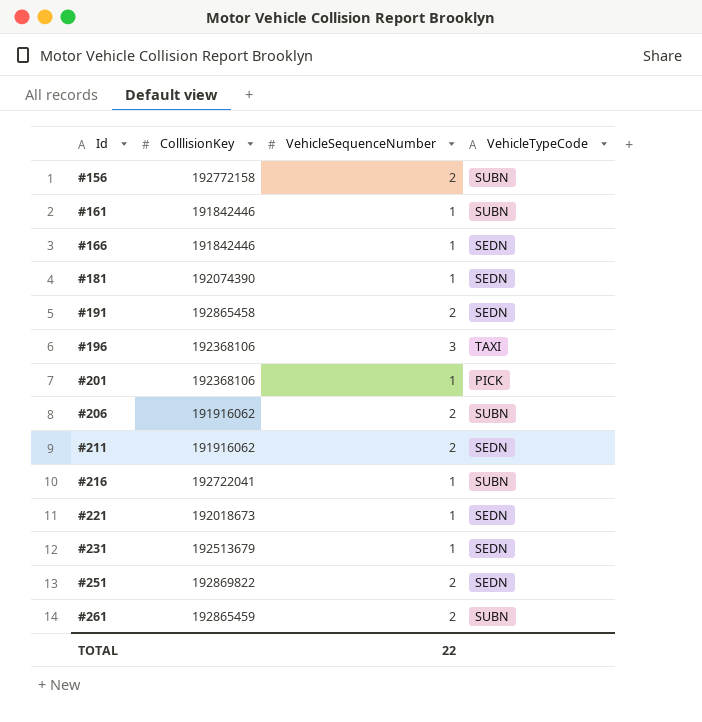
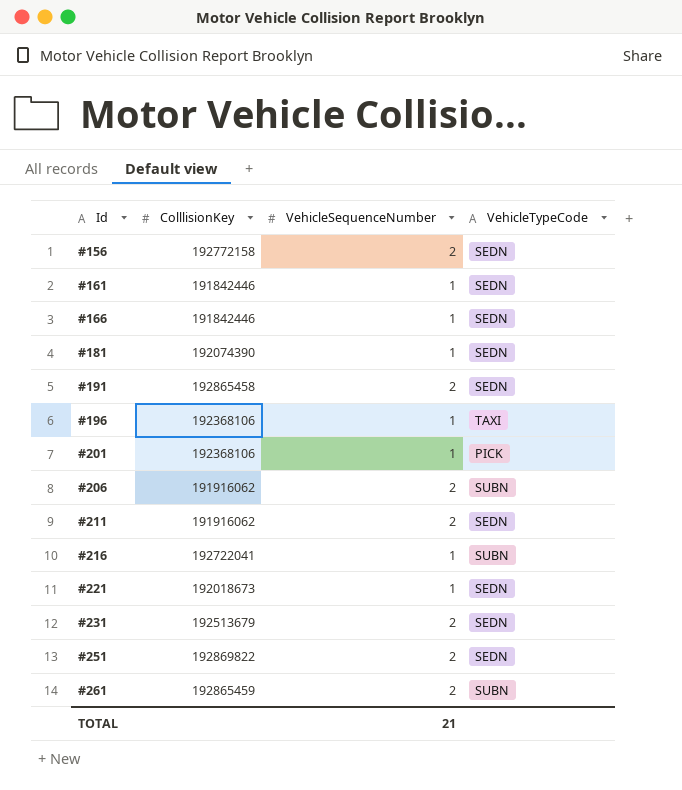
#156 | VehicleTypeCode: SUBN -> SEDN
#161 | VehicleTypeCode: SUBN -> SEDN
#196 | VehicleSequenceNumber: 3 -> 1
#231 | VehicleSequenceNumber: 1 -> 2
TOTAL | VehicleSequenceNumber: 22 -> 21

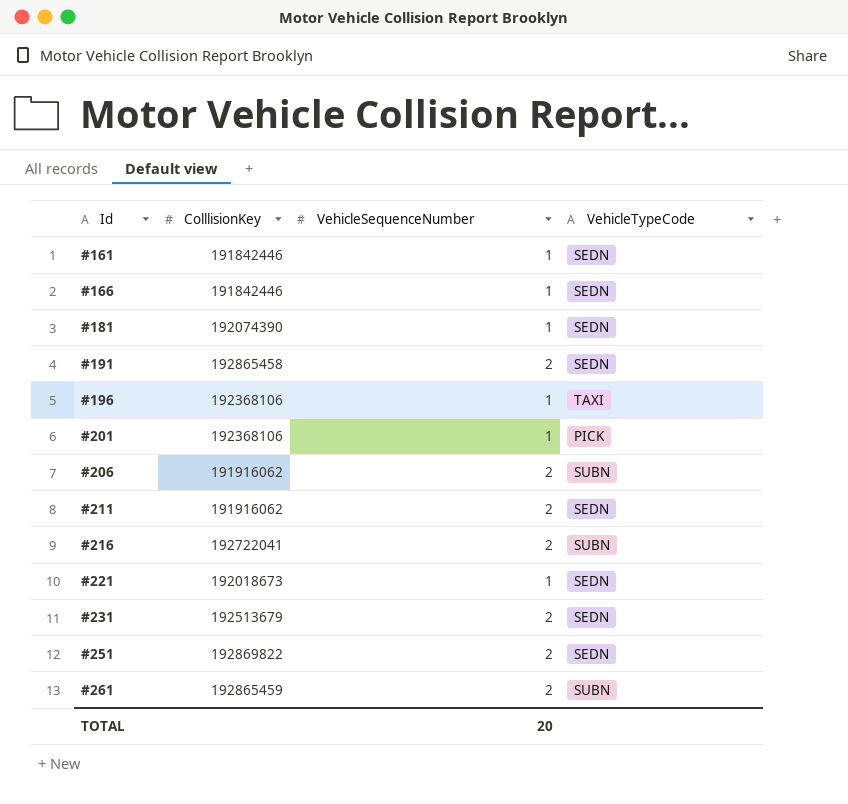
row #156: 192772158 | 2 | SEDN -> none
#216 | VehicleSequenceNumber: 1 -> 2
TOTAL | VehicleSequenceNumber: 21 -> 20

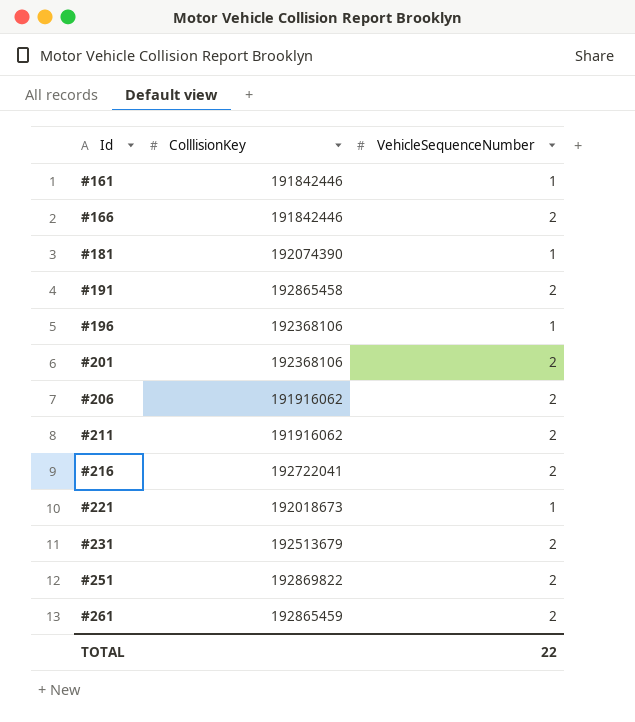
column VehicleTypeCode | position: 4 -> none
#166 | VehicleSequenceNumber: 1 -> 2
#201 | VehicleSequenceNumber: 1 -> 2
TOTAL | VehicleSequenceNumber: 20 -> 22

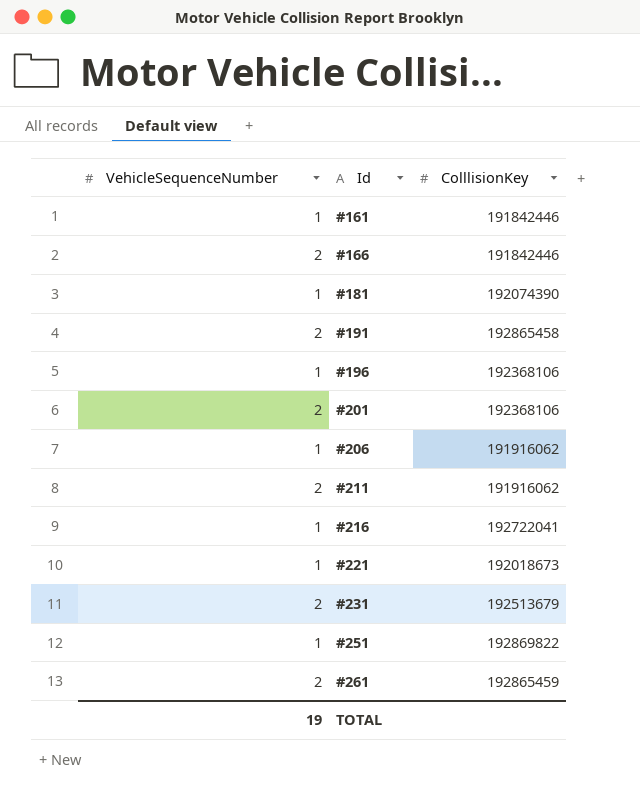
column VehicleSequenceNumber | position: 3 -> 1
#206 | VehicleSequenceNumber: 2 -> 1
#216 | VehicleSequenceNumber: 2 -> 1
#251 | VehicleSequenceNumber: 2 -> 1
TOTAL | VehicleSequenceNumber: 22 -> 19

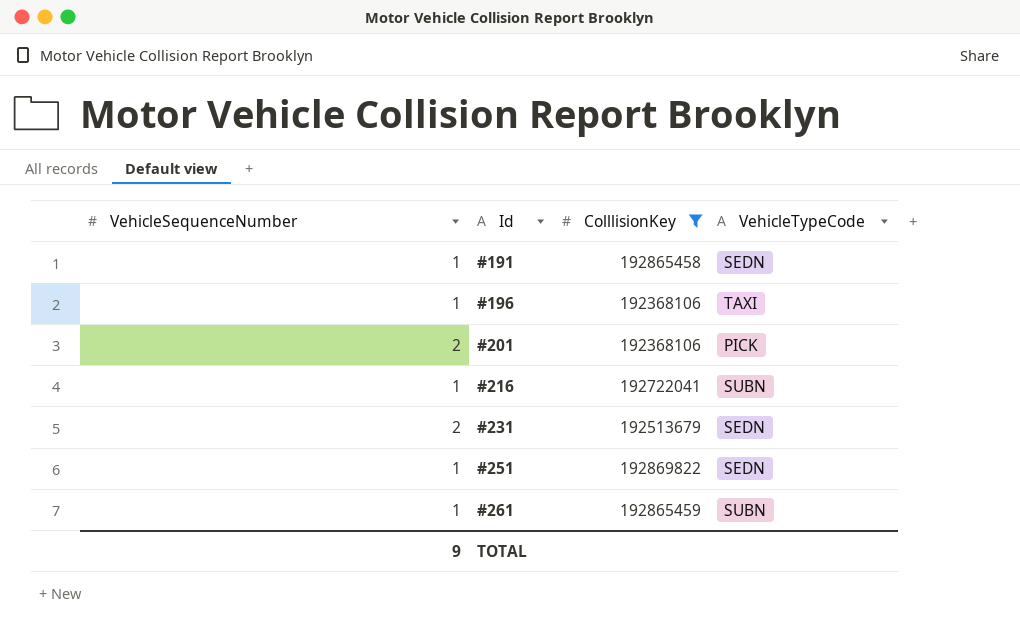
filter: none -> ColllisionKey >= 192368106
column VehicleTypeCode | position: none -> 4
#191 | VehicleSequenceNumber: 2 -> 1
#261 | VehicleSequenceNumber: 2 -> 1
TOTAL | VehicleSequenceNumber: 19 -> 9

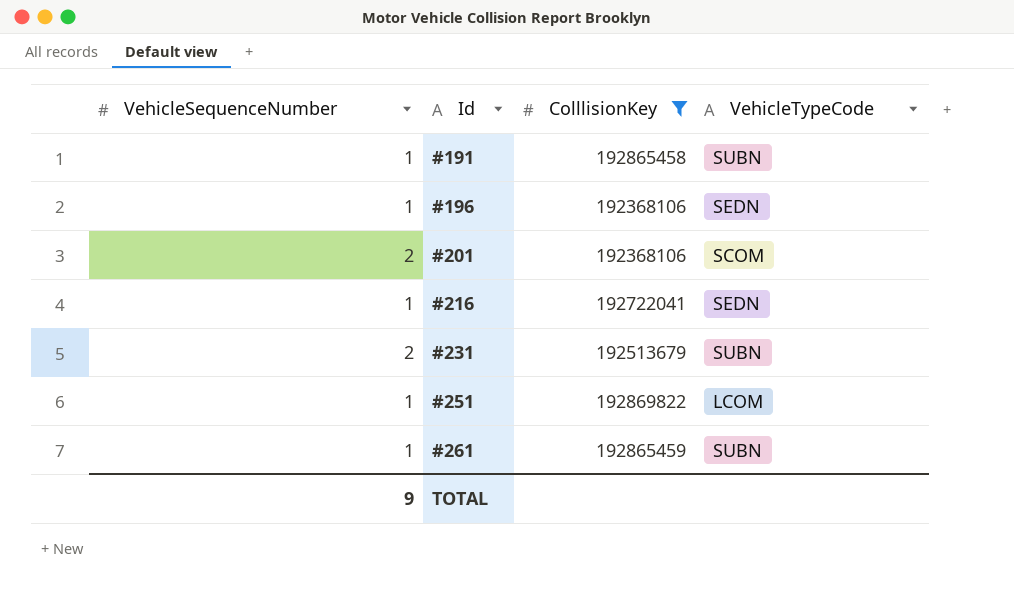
#191 | VehicleTypeCode: SEDN -> SUBN
#196 | VehicleTypeCode: TAXI -> SEDN
#201 | VehicleTypeCode: PICK -> SCOM
#216 | VehicleTypeCode: SUBN -> SEDN
#231 | VehicleTypeCode: SEDN -> SUBN
#251 | VehicleTypeCode: SEDN -> LCOM

